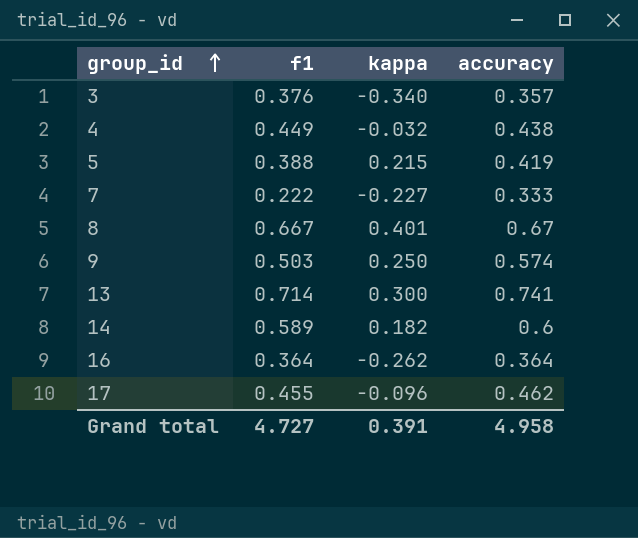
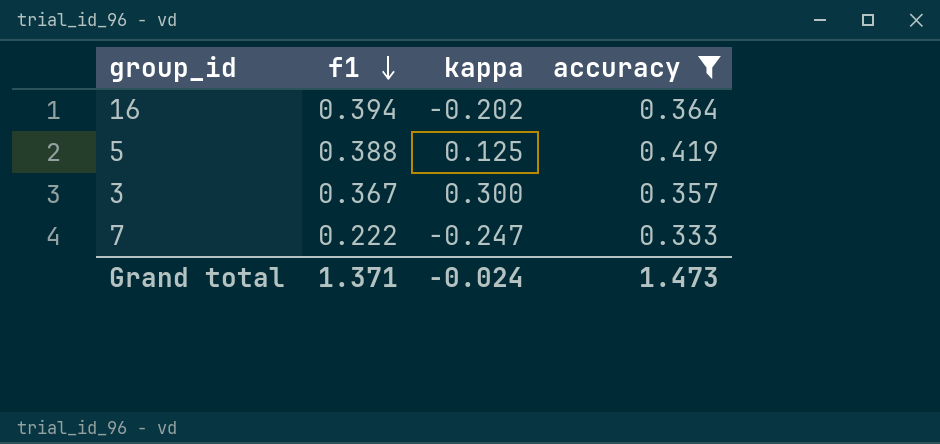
filter: none -> accuracy <= 0.419
row order: group_id ascending -> f1 descending
16 | f1: 0.364 -> 0.394
16 | kappa: -0.262 -> -0.202
5 | kappa: 0.215 -> 0.125
3 | f1: 0.376 -> 0.367
3 | kappa: -0.340 -> 0.300
7 | kappa: -0.227 -> -0.247
Grand total | f1: 4.727 -> 1.371
Grand total | kappa: 0.391 -> -0.024
Grand total | accuracy: 4.958 -> 1.473

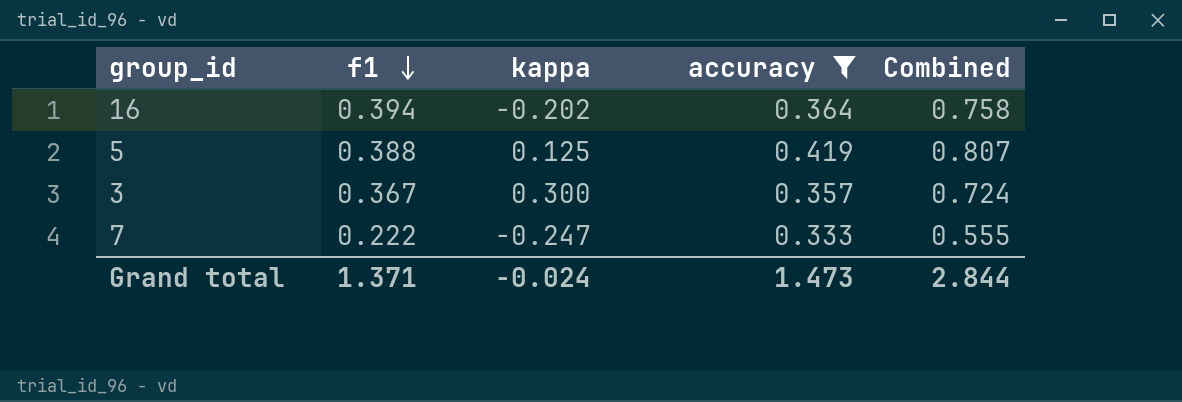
column Combined | formula: none -> [f1] + [accuracy]

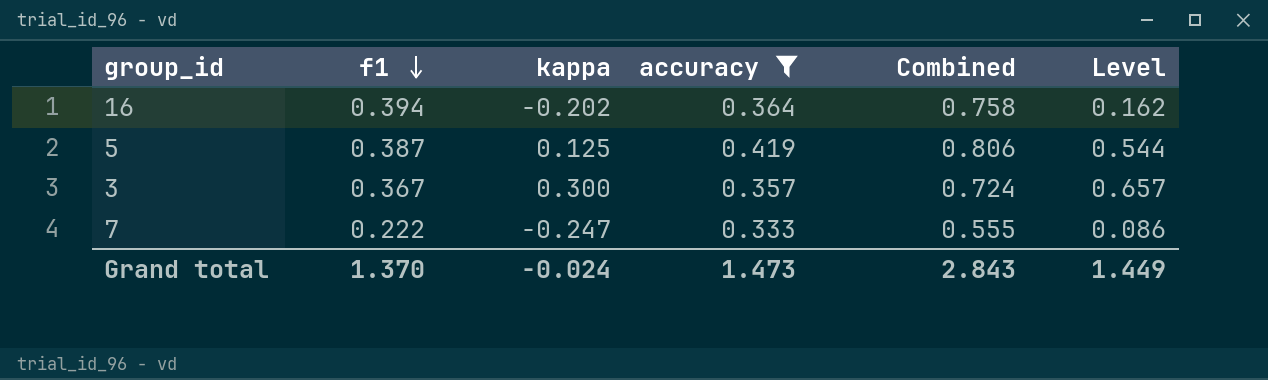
column Level | formula: none -> [kappa] + [accuracy]
5 | f1: 0.388 -> 0.387
5 | Combined: 0.807 -> 0.806
Grand total | f1: 1.371 -> 1.370
Grand total | Combined: 2.844 -> 2.843

